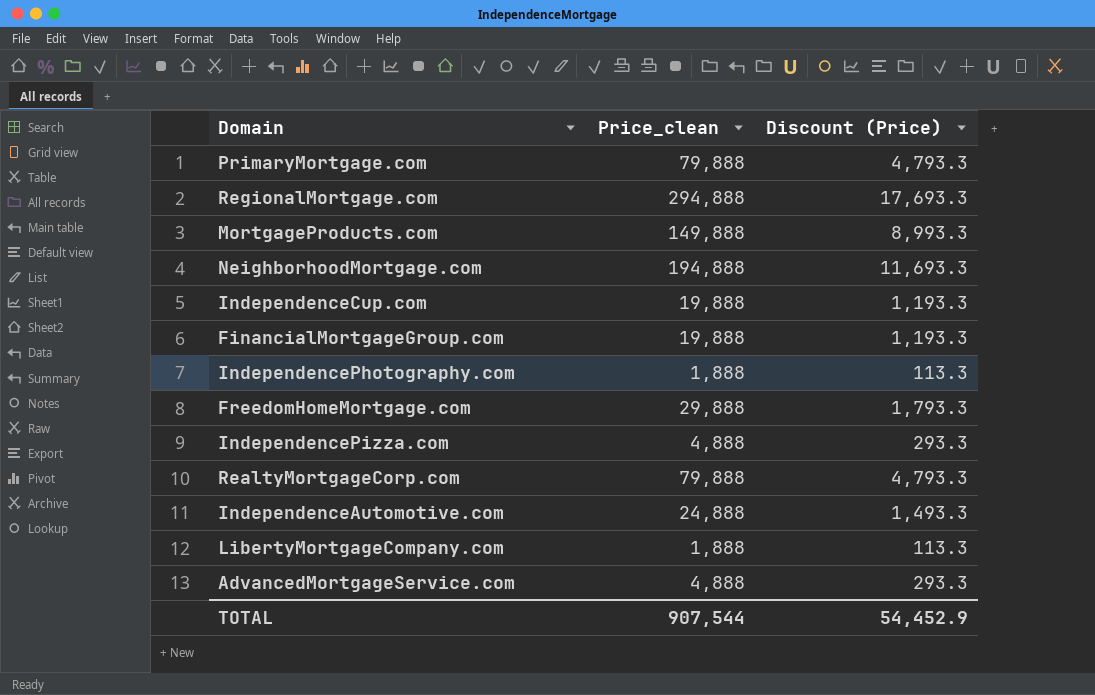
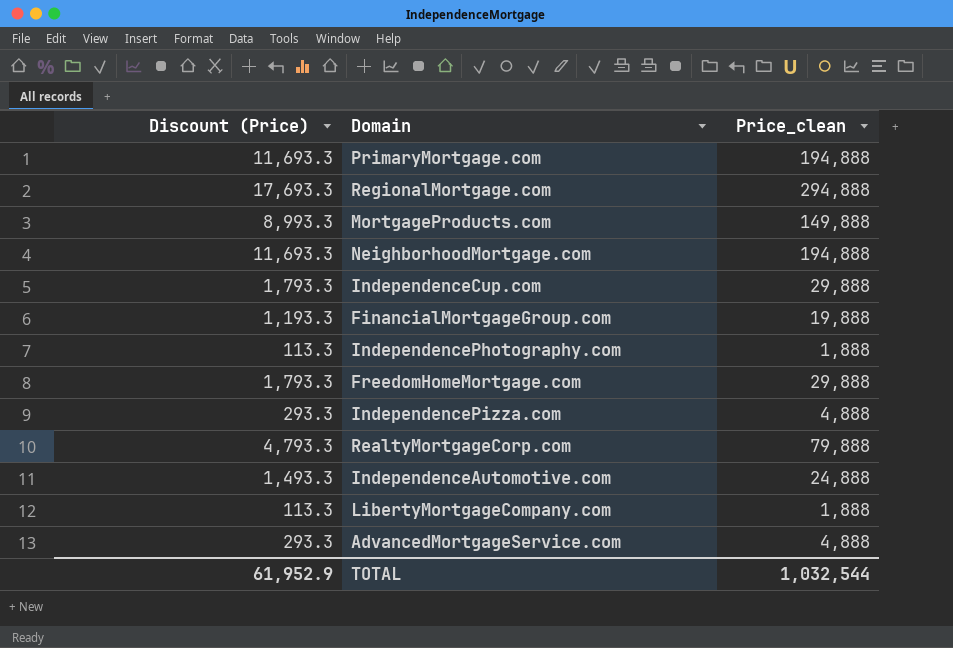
column Discount (Price) | position: 3 -> 1
PrimaryMortgage.com | Discount (Price): 4,793.3 -> 11,693.3
PrimaryMortgage.com | Price_clean: 79,888 -> 194,888
IndependenceCup.com | Discount (Price): 1,193.3 -> 1,793.3
IndependenceCup.com | Price_clean: 19,888 -> 29,888
TOTAL | Discount (Price): 54,452.9 -> 61,952.9
TOTAL | Price_clean: 907,544 -> 1,032,544

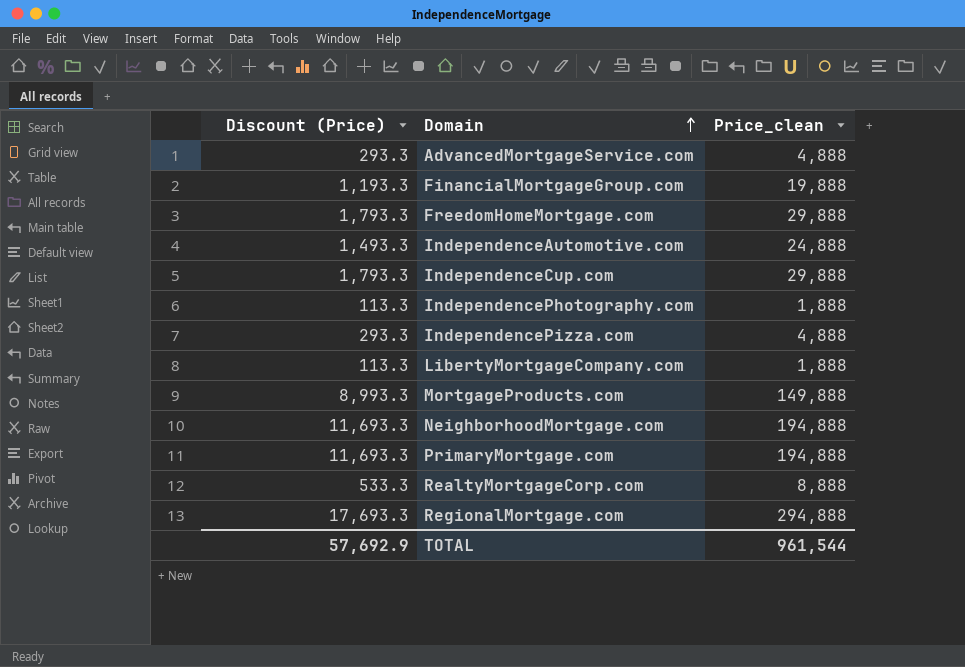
row order: none -> Domain ascending
RealtyMortgageCorp.com | Discount (Price): 4,793.3 -> 533.3
RealtyMortgageCorp.com | Price_clean: 79,888 -> 8,888
TOTAL | Discount (Price): 61,952.9 -> 57,692.9
TOTAL | Price_clean: 1,032,544 -> 961,544

